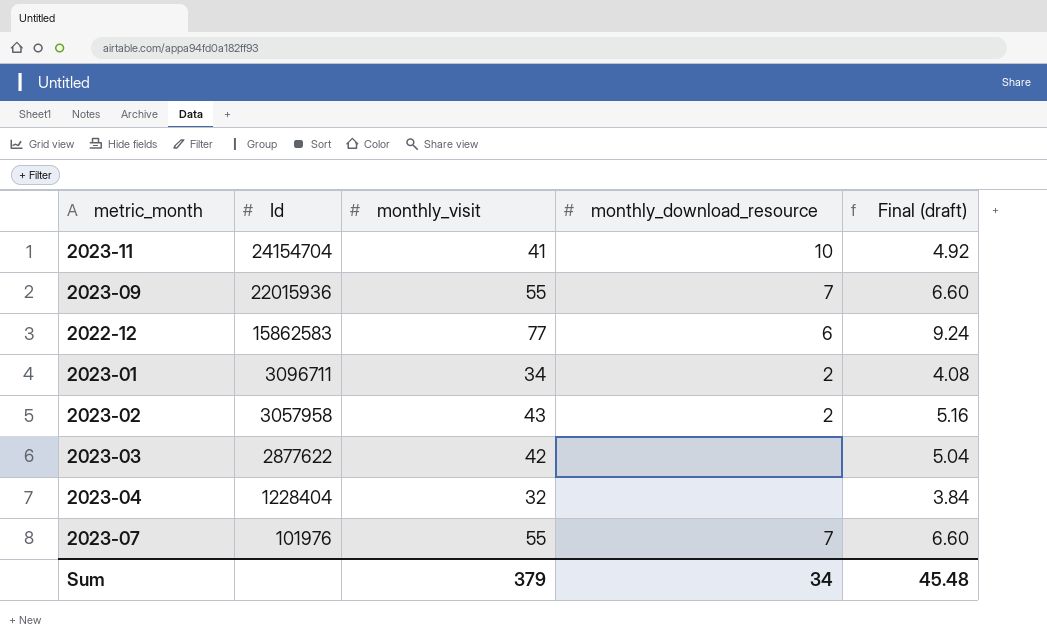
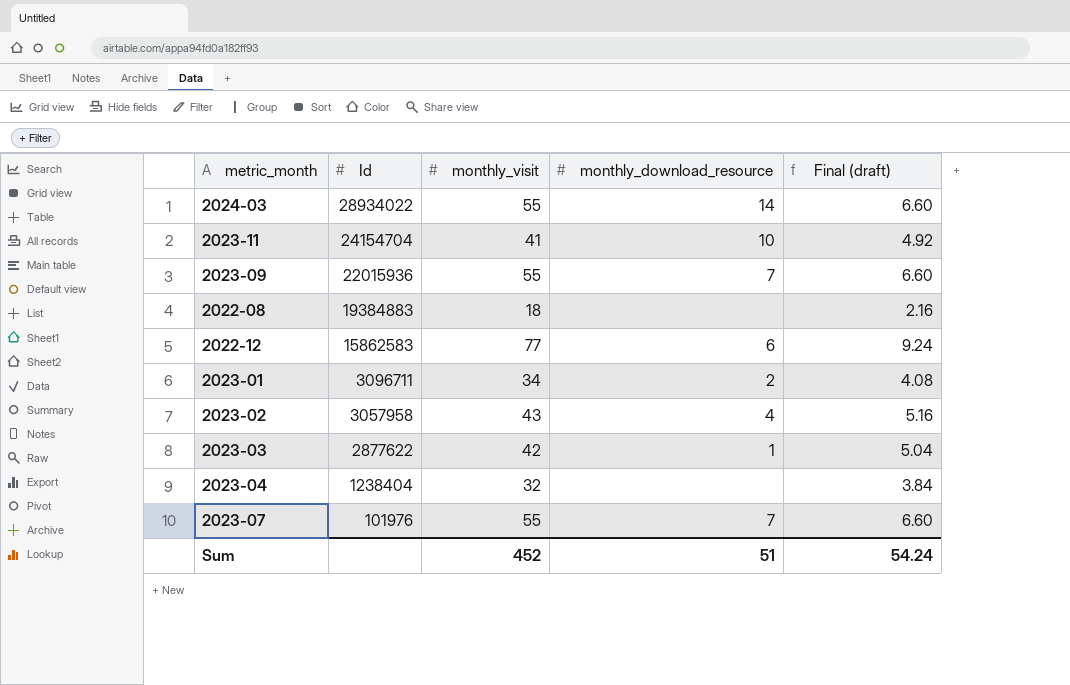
row 2024-03: none -> 28934022 | 55 | 14 | 6.60
row 2022-08: none -> 19384883 | 18 | none | 2.16
2023-02 | monthly_download_resource: 2 -> 4
2023-03 | monthly_download_resource: none -> 1
2023-04 | Id: 1228404 -> 1238404
Sum | monthly_visit: 379 -> 452
Sum | monthly_download_resource: 34 -> 51
Sum | Final (draft): 45.48 -> 54.24

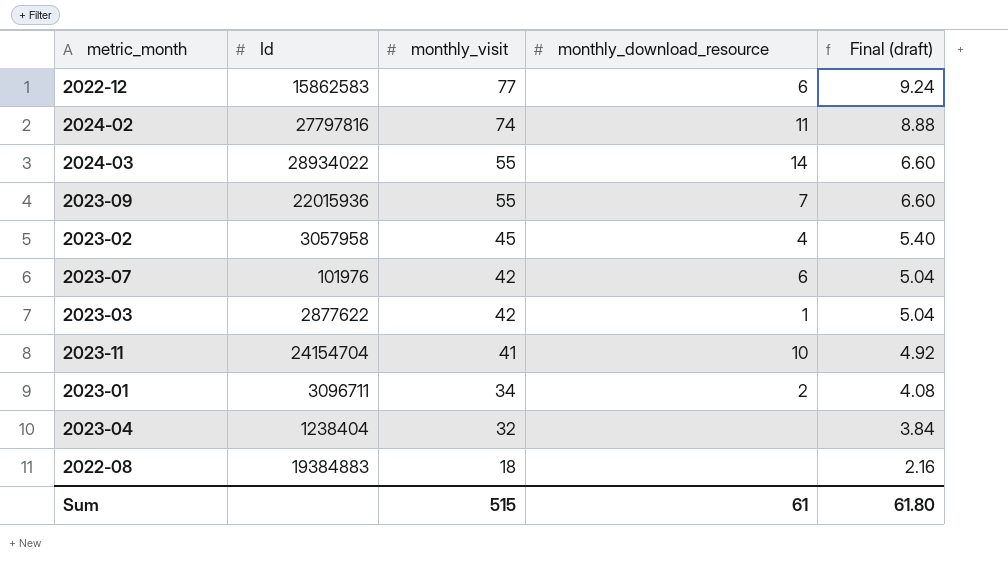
row order: Id descending -> monthly_visit descending
row 2024-02: none -> 27797816 | 74 | 11 | 8.88
2023-02 | monthly_visit: 43 -> 45
2023-02 | Final (draft): 5.16 -> 5.40
2023-07 | monthly_visit: 55 -> 42
2023-07 | monthly_download_resource: 7 -> 6
2023-07 | Final (draft): 6.60 -> 5.04
Sum | monthly_visit: 452 -> 515
Sum | monthly_download_resource: 51 -> 61
Sum | Final (draft): 54.24 -> 61.80

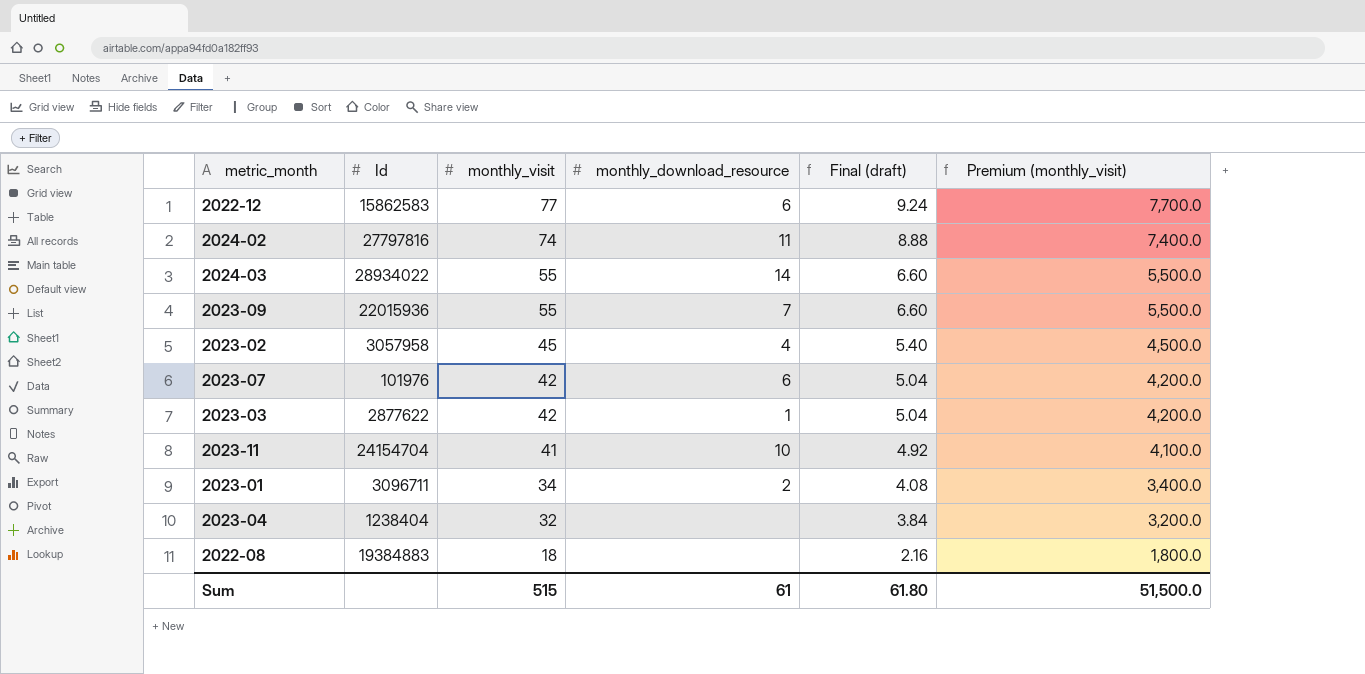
column Premium (monthly_visit) | formula: none -> [monthly_visit] * 100

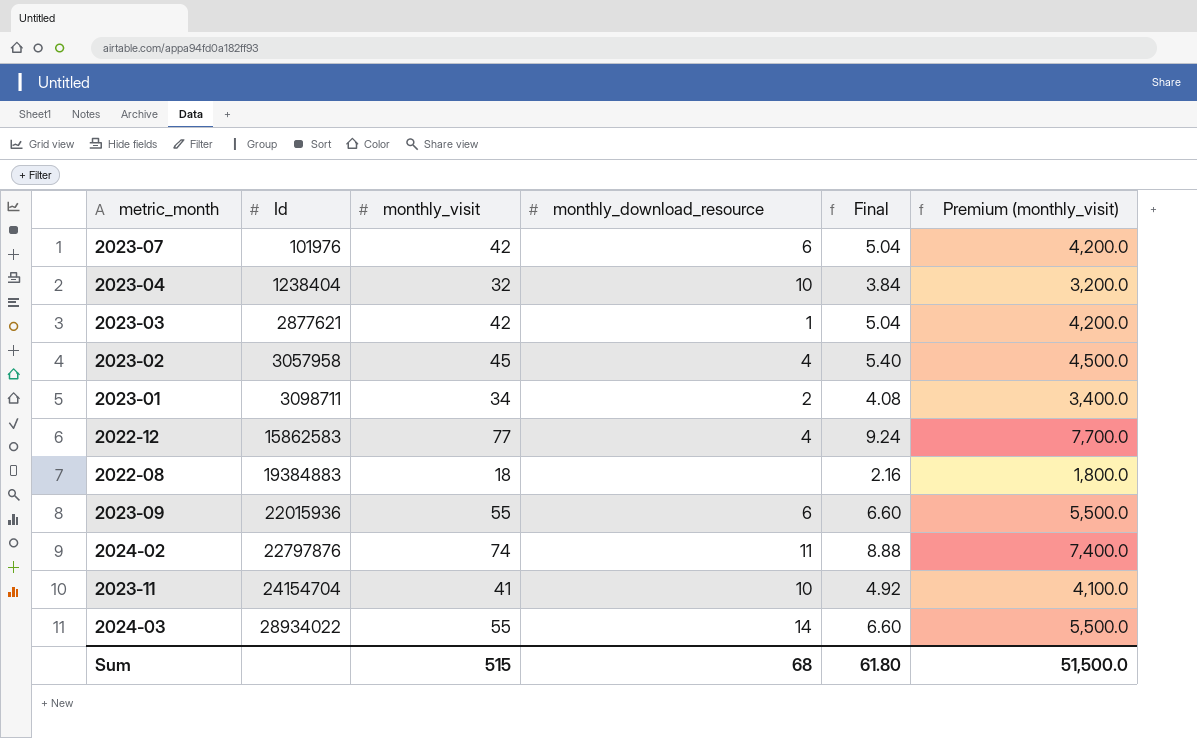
row order: monthly_visit descending -> Id ascending
column name: Final (draft) -> Final
2023-04 | monthly_download_resource: none -> 10
2023-03 | Id: 2877622 -> 2877621
2023-01 | Id: 3096711 -> 3098711
2022-12 | monthly_download_resource: 6 -> 4
2023-09 | monthly_download_resource: 7 -> 6
2024-02 | Id: 27797816 -> 22797876
Sum | monthly_download_resource: 61 -> 68

